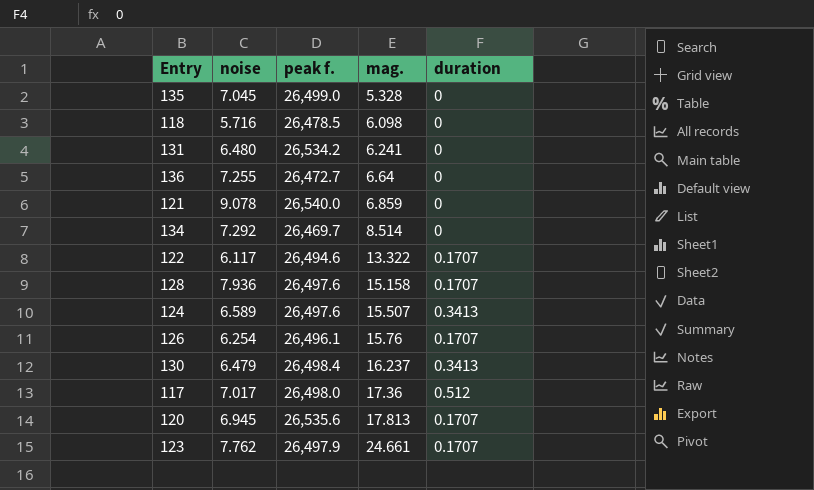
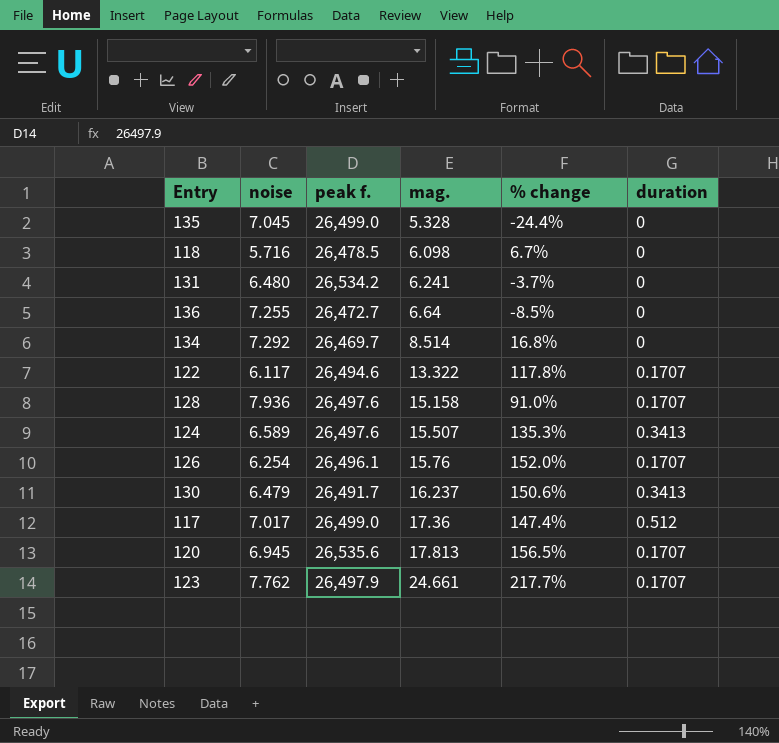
column % change | formula: none -> ([mag.] - [noise]) / [noise]
row 121: 9.078 | 26,540.0 | 6.859 | 0 -> none
130 | peak f.: 26,498.4 -> 26,491.7
117 | peak f.: 26,498.0 -> 26,499.0

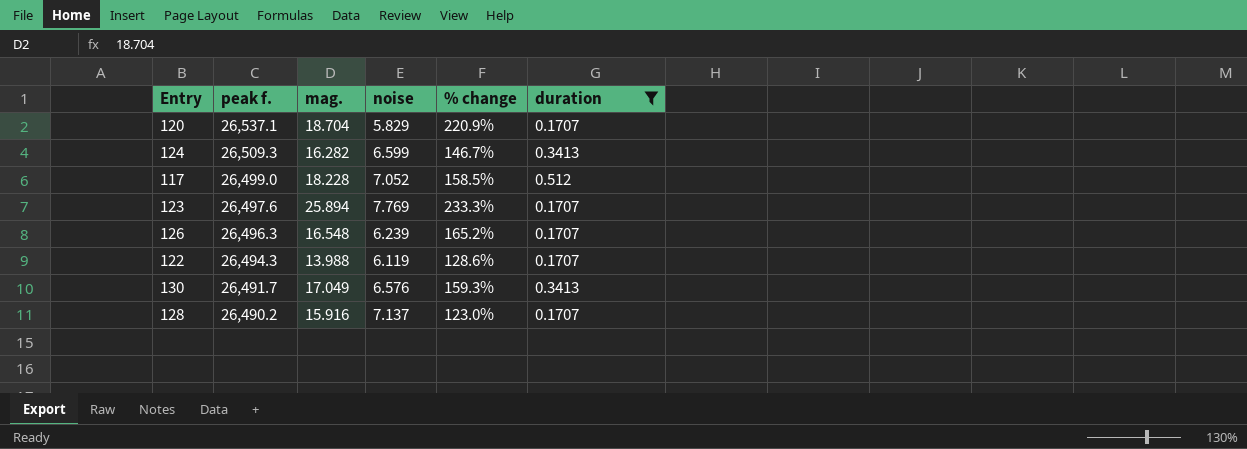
filter: none -> duration != 0
row order: mag. ascending -> peak f. descending
column noise | position: 2 -> 4
120 | peak f.: 26,535.6 -> 26,537.1
120 | mag.: 17.813 -> 18.704
120 | noise: 6.945 -> 5.829
120 | % change: 156.5% -> 220.9%
124 | peak f.: 26,497.6 -> 26,509.3
124 | mag.: 15.507 -> 16.282
124 | noise: 6.589 -> 6.599
124 | % change: 135.3% -> 146.7%
117 | mag.: 17.36 -> 18.228
117 | noise: 7.017 -> 7.052
117 | % change: 147.4% -> 158.5%
123 | peak f.: 26,497.9 -> 26,497.6
123 | mag.: 24.661 -> 25.894
123 | noise: 7.762 -> 7.769
123 | % change: 217.7% -> 233.3%
126 | peak f.: 26,496.1 -> 26,496.3
126 | mag.: 15.76 -> 16.548
126 | noise: 6.254 -> 6.239
126 | % change: 152.0% -> 165.2%
122 | peak f.: 26,494.6 -> 26,494.3
122 | mag.: 13.322 -> 13.988
122 | noise: 6.117 -> 6.119
122 | % change: 117.8% -> 128.6%
130 | mag.: 16.237 -> 17.049
130 | noise: 6.479 -> 6.576
130 | % change: 150.6% -> 159.3%
128 | peak f.: 26,497.6 -> 26,490.2
128 | mag.: 15.158 -> 15.916
128 | noise: 7.936 -> 7.137
128 | % change: 91.0% -> 123.0%

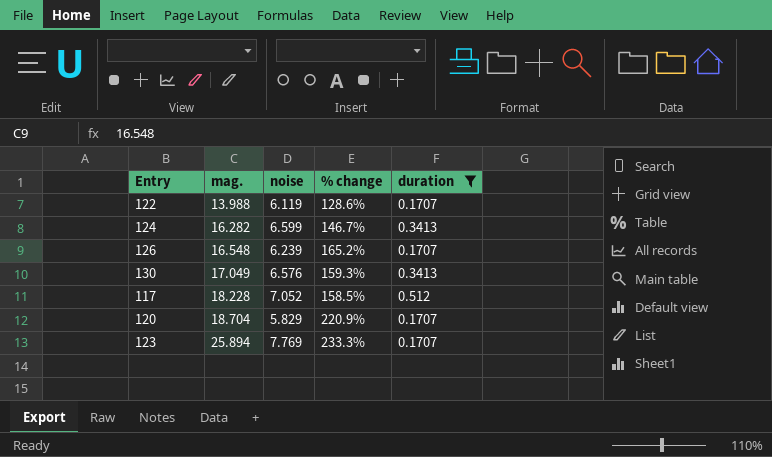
row order: peak f. descending -> mag. ascending
column peak f. | position: 2 -> none
row 128: 26,490.2 | 15.916 | 7.137 | 123.0% | 0.1707 -> none

